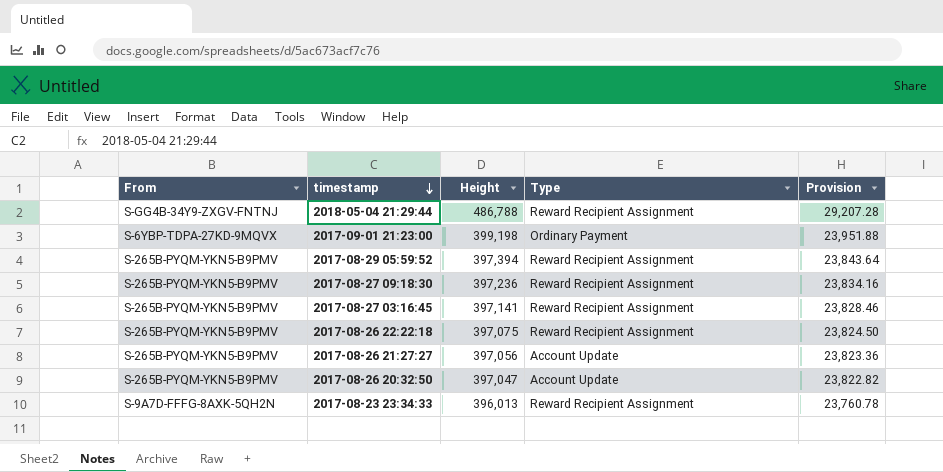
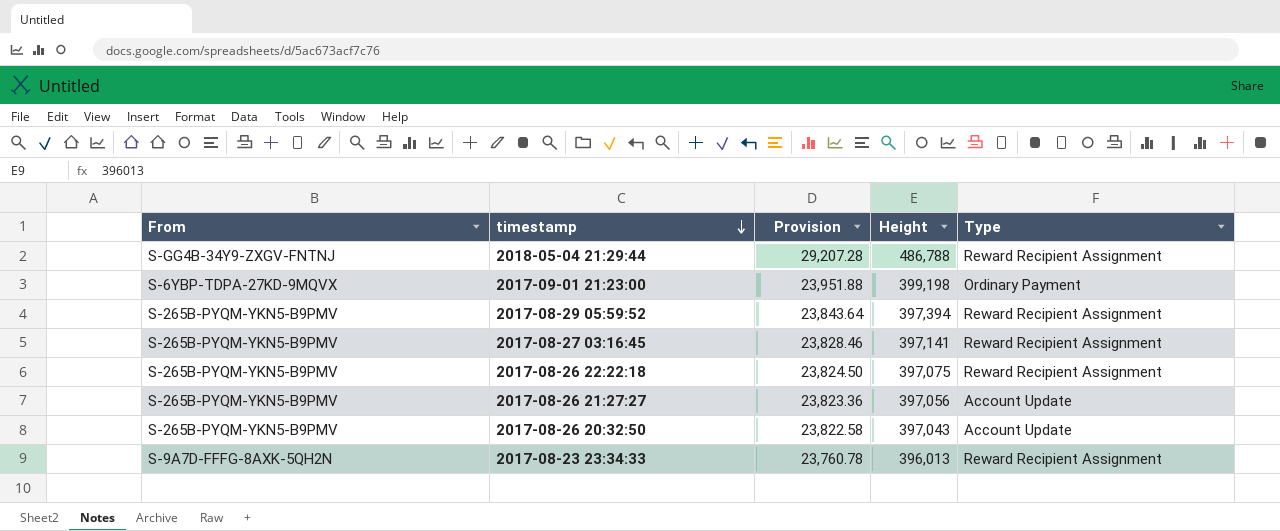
column Provision | position: 5 -> 3
row 2017-08-27 09:18:30: S-265B-PYQM-YKN5-B9PMV | 397,236 | Reward Recipient Assignment | 23,834.16 -> none
2017-08-26 20:32:50 | Provision: 23,822.82 -> 23,822.58
2017-08-26 20:32:50 | Height: 397,047 -> 397,043

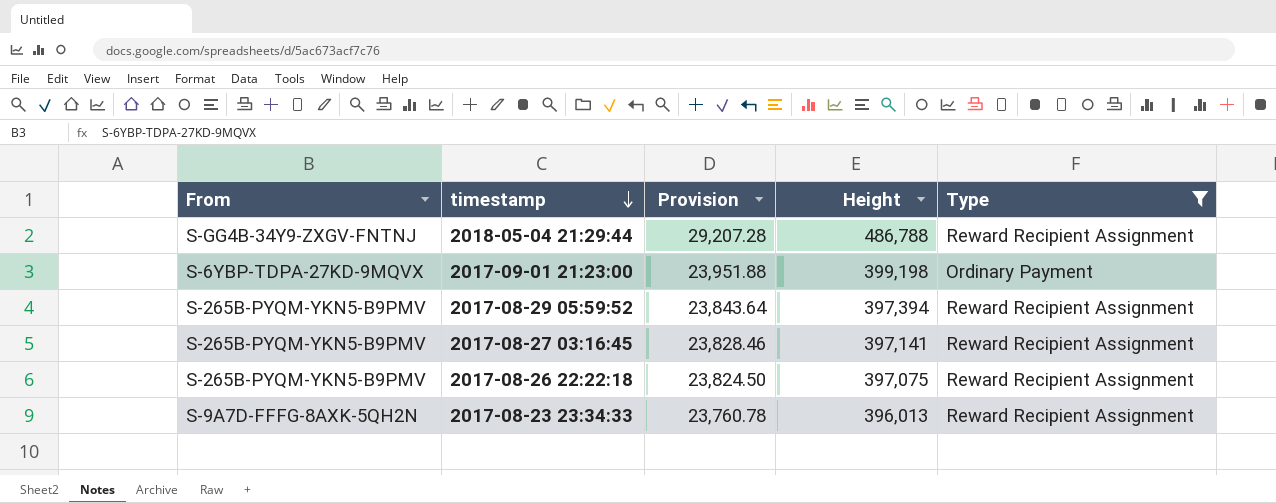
filter: none -> Type != Account Update

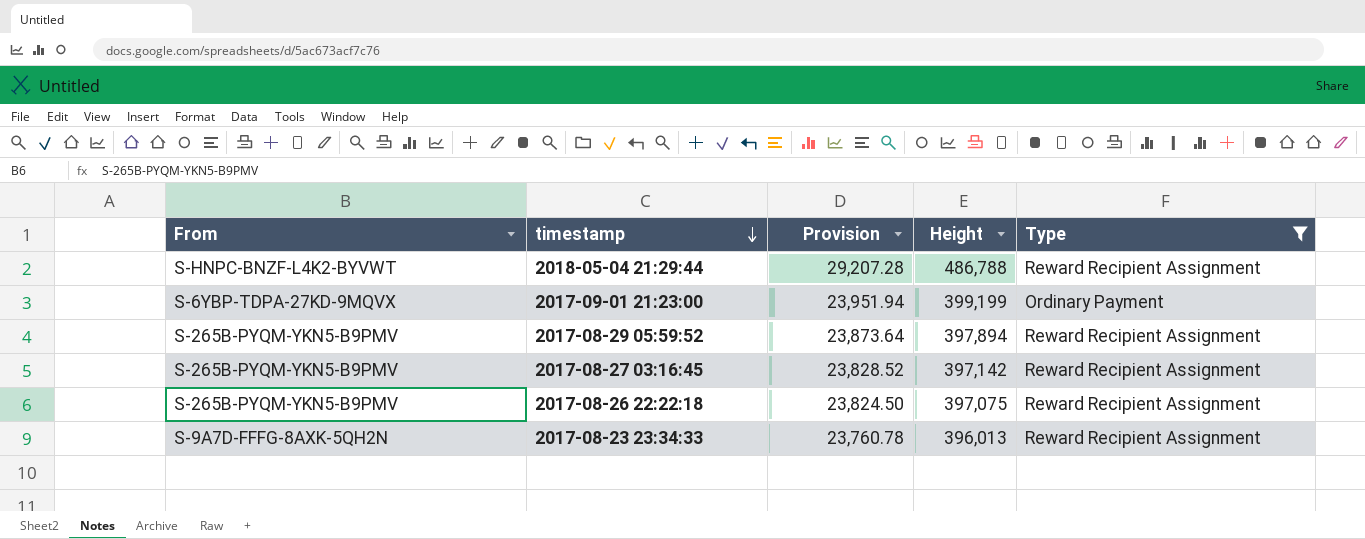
2018-05-04 21:29:44 | From: S-GG4B-34Y9-ZXGV-FNTNJ -> S-HNPC-BNZF-L4K2-BYVWT
2017-09-01 21:23:00 | Provision: 23,951.88 -> 23,951.94
2017-09-01 21:23:00 | Height: 399,198 -> 399,199
2017-08-29 05:59:52 | Provision: 23,843.64 -> 23,873.64
2017-08-29 05:59:52 | Height: 397,394 -> 397,894
2017-08-27 03:16:45 | Provision: 23,828.46 -> 23,828.52
2017-08-27 03:16:45 | Height: 397,141 -> 397,142

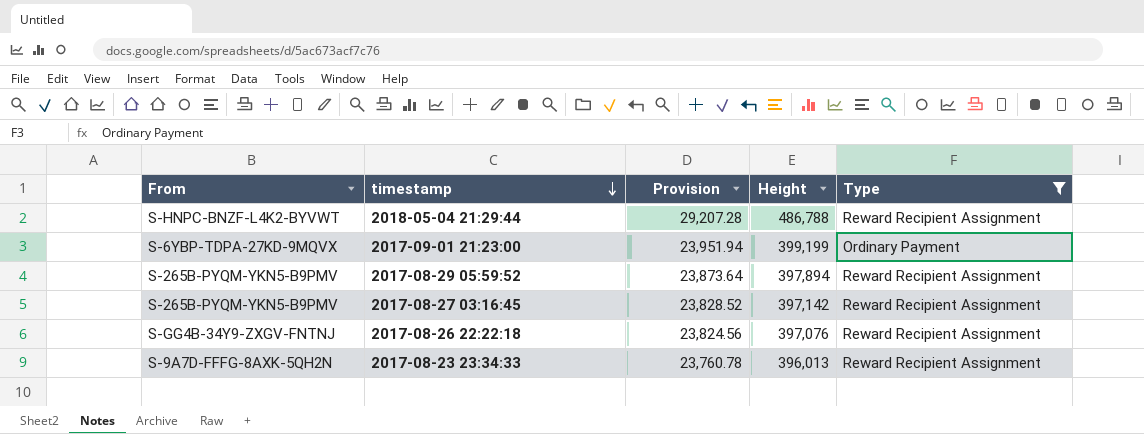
2017-08-26 22:22:18 | From: S-265B-PYQM-YKN5-B9PMV -> S-GG4B-34Y9-ZXGV-FNTNJ
2017-08-26 22:22:18 | Provision: 23,824.50 -> 23,824.56
2017-08-26 22:22:18 | Height: 397,075 -> 397,076

